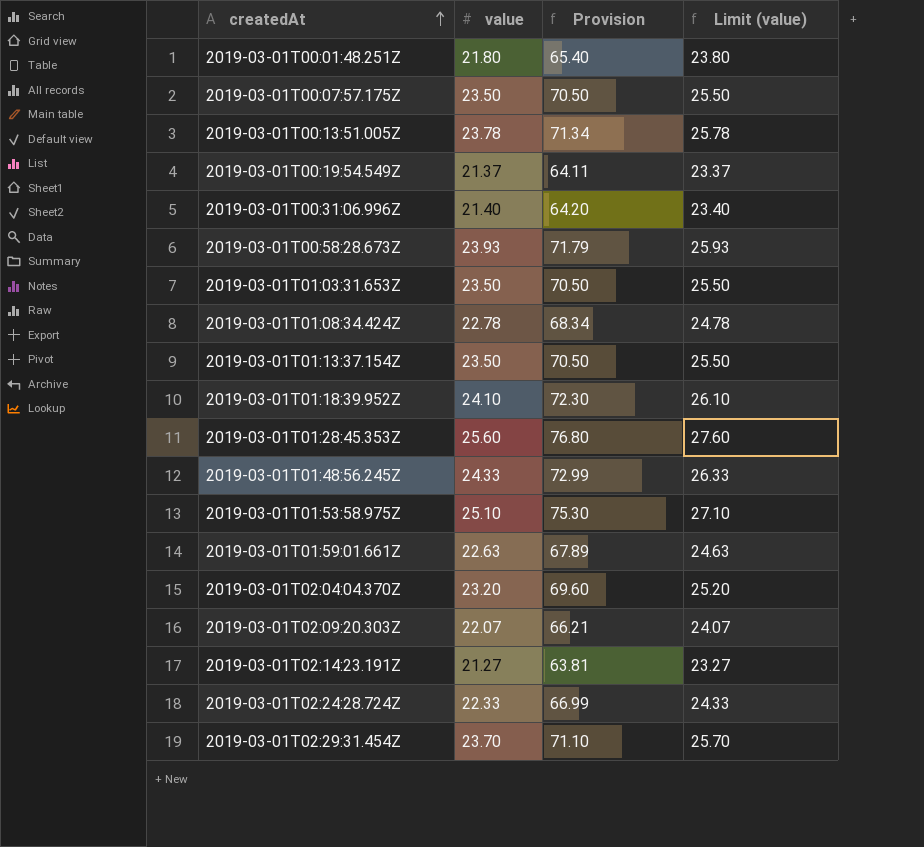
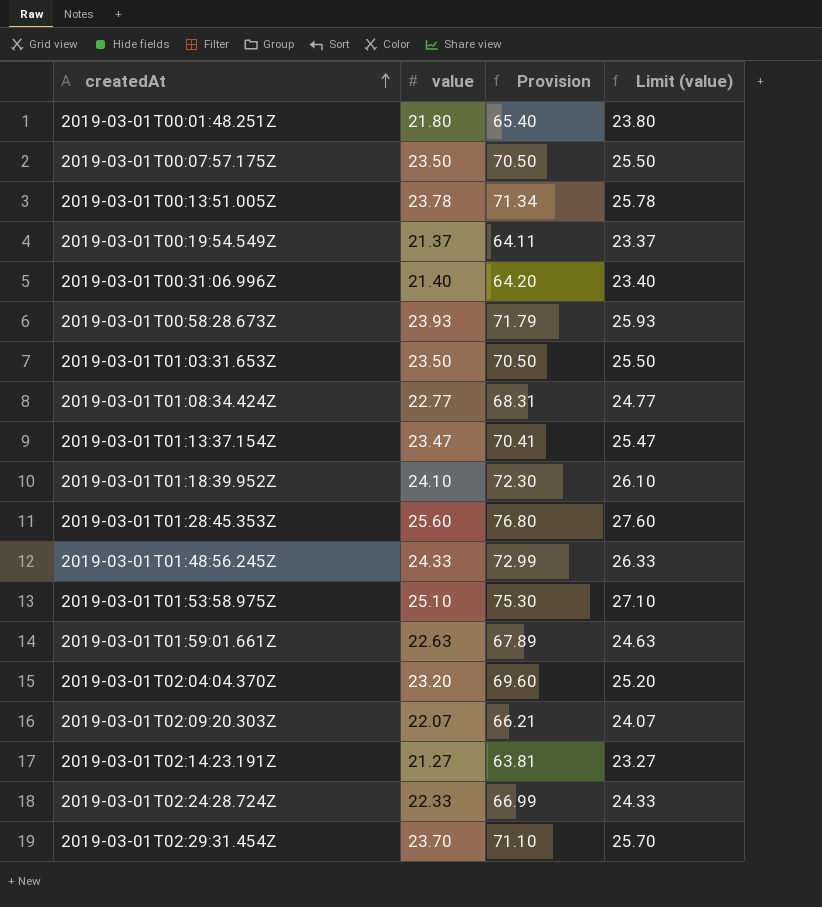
2019-03-01T01:08:34.424Z | value: 22.78 -> 22.77
2019-03-01T01:08:34.424Z | Provision: 68.34 -> 68.31
2019-03-01T01:08:34.424Z | Limit (value): 24.78 -> 24.77
2019-03-01T01:13:37.154Z | value: 23.50 -> 23.47
2019-03-01T01:13:37.154Z | Provision: 70.50 -> 70.41
2019-03-01T01:13:37.154Z | Limit (value): 25.50 -> 25.47

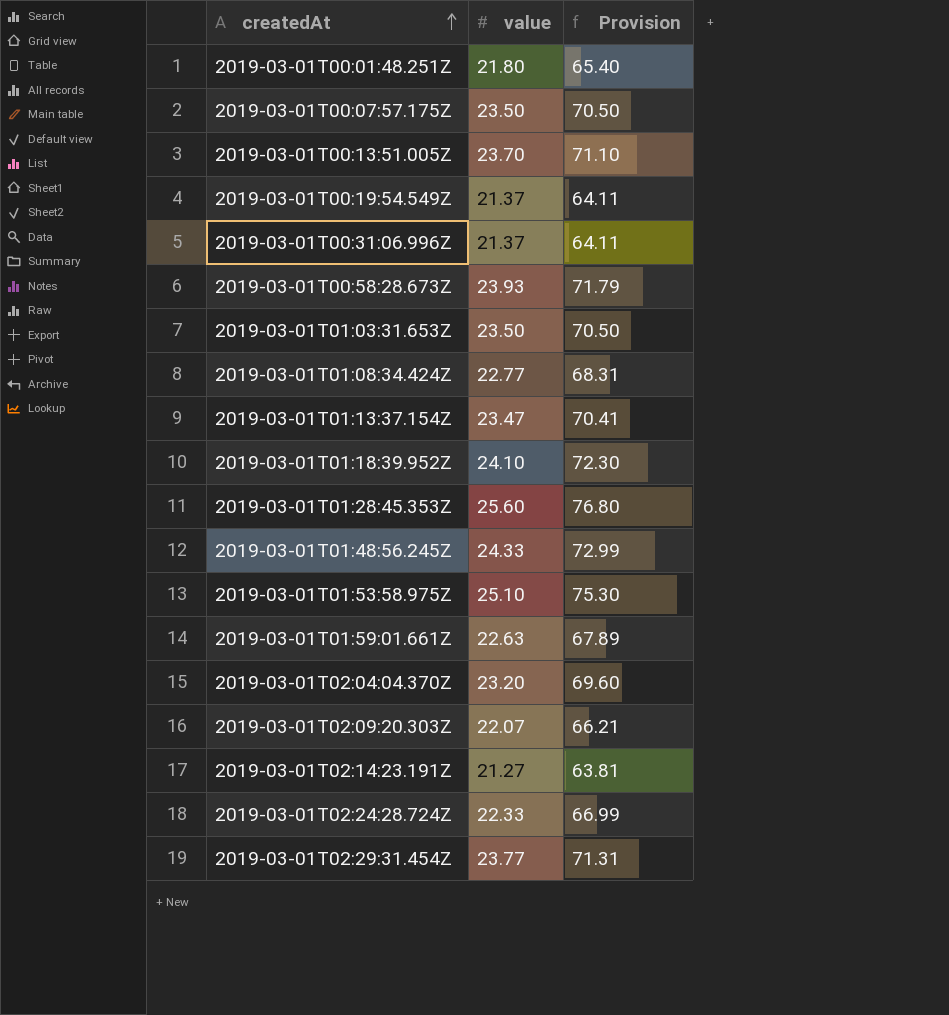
column Limit (value) | formula: [value] + 2 -> none
2019-03-01T00:13:51.005Z | value: 23.78 -> 23.70
2019-03-01T00:13:51.005Z | Provision: 71.34 -> 71.10
2019-03-01T00:31:06.996Z | value: 21.40 -> 21.37
2019-03-01T00:31:06.996Z | Provision: 64.20 -> 64.11
2019-03-01T02:29:31.454Z | value: 23.70 -> 23.77
2019-03-01T02:29:31.454Z | Provision: 71.10 -> 71.31

